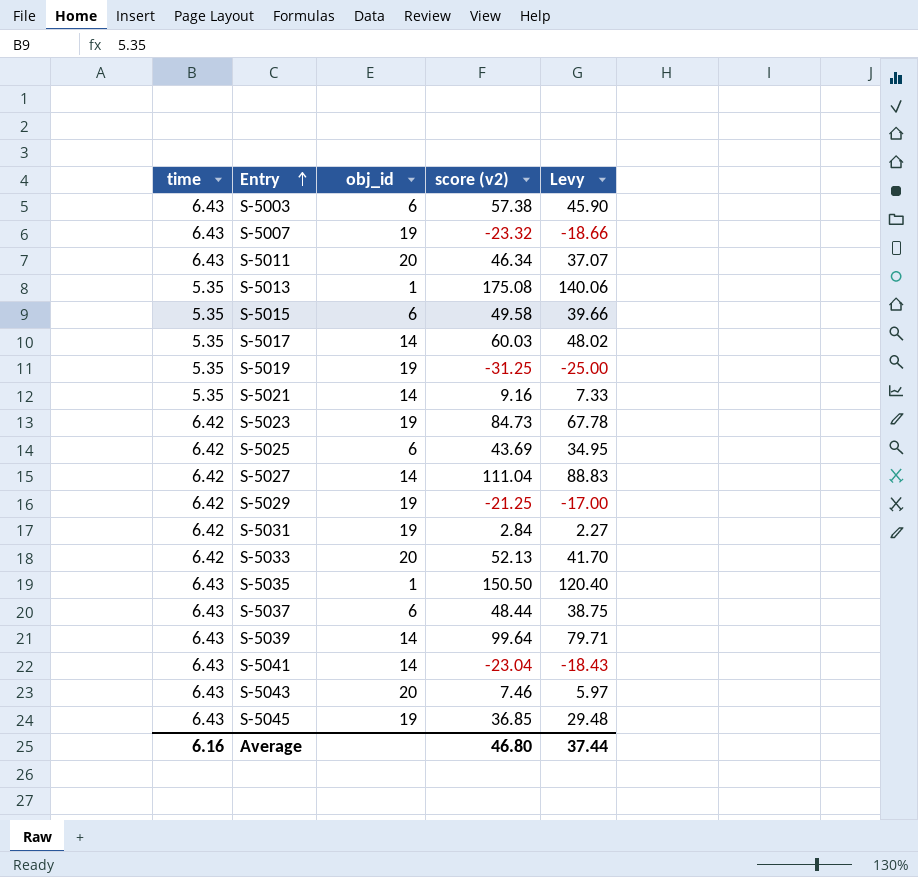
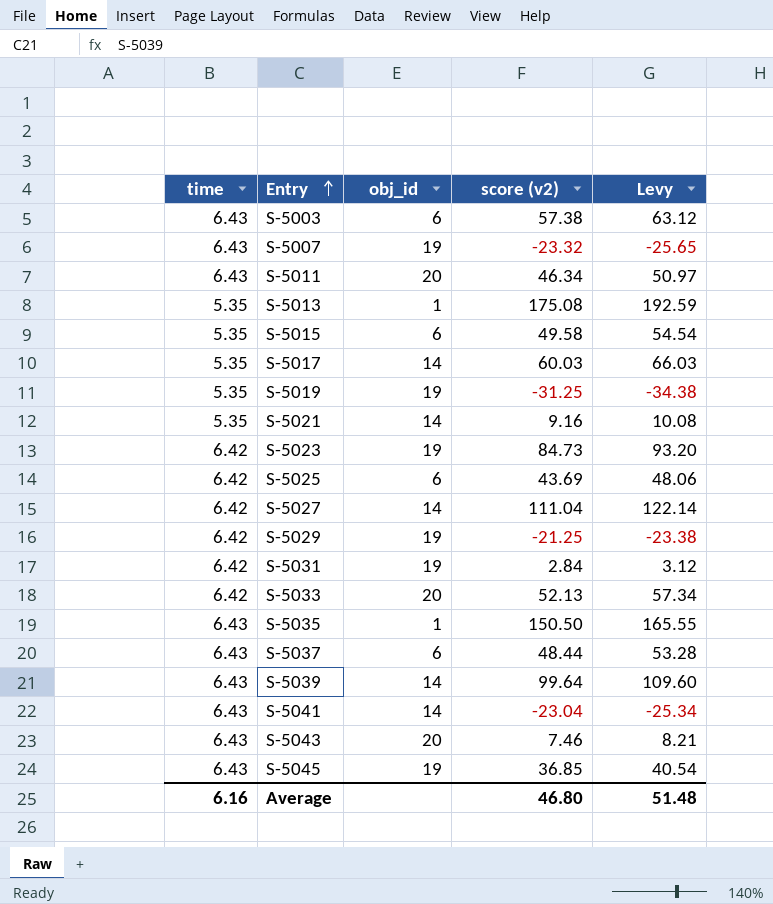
column Levy | formula: [score (v2)] * 0.8 -> [score (v2)] * 1.1
Average | Levy: 37.44 -> 51.48

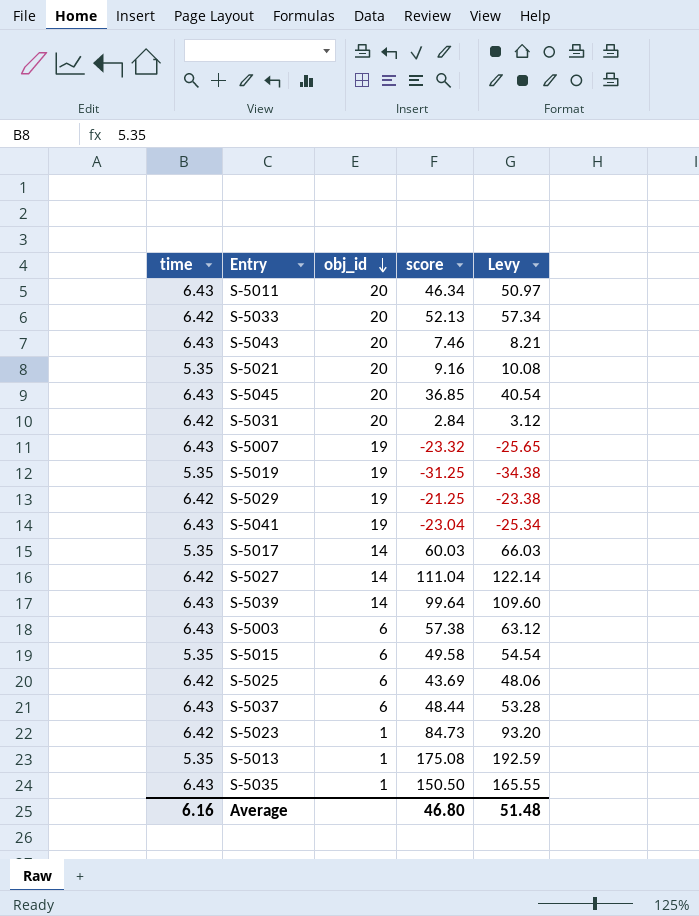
row order: Entry ascending -> obj_id descending
column name: score (v2) -> score
S-5021 | obj_id: 14 -> 20
S-5045 | obj_id: 19 -> 20
S-5031 | obj_id: 19 -> 20
S-5041 | obj_id: 14 -> 19
S-5023 | obj_id: 19 -> 1

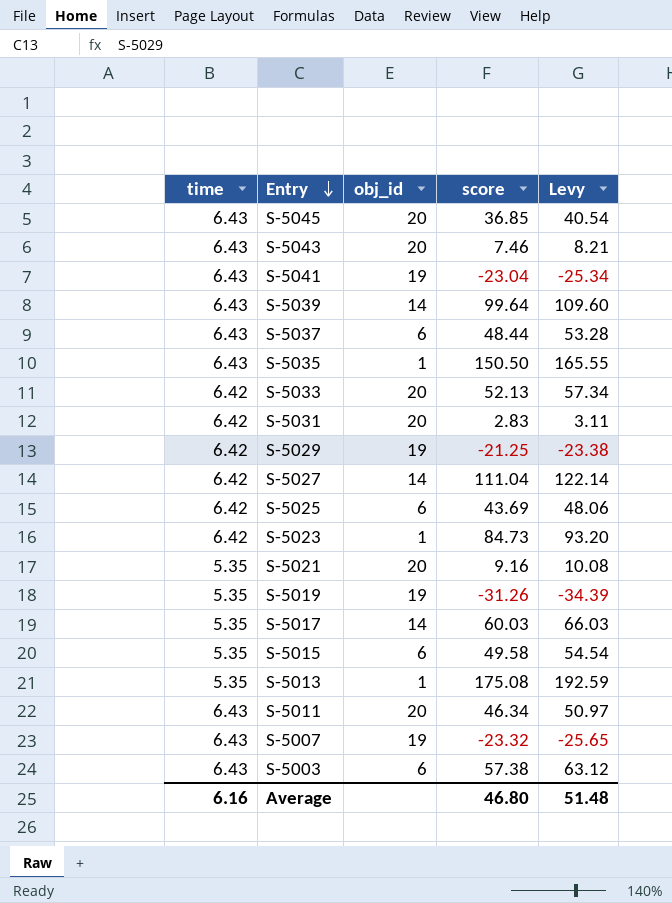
row order: obj_id descending -> Entry descending
S-5031 | score: 2.84 -> 2.83
S-5031 | Levy: 3.12 -> 3.11
S-5019 | score: -31.25 -> -31.26
S-5019 | Levy: -34.38 -> -34.39

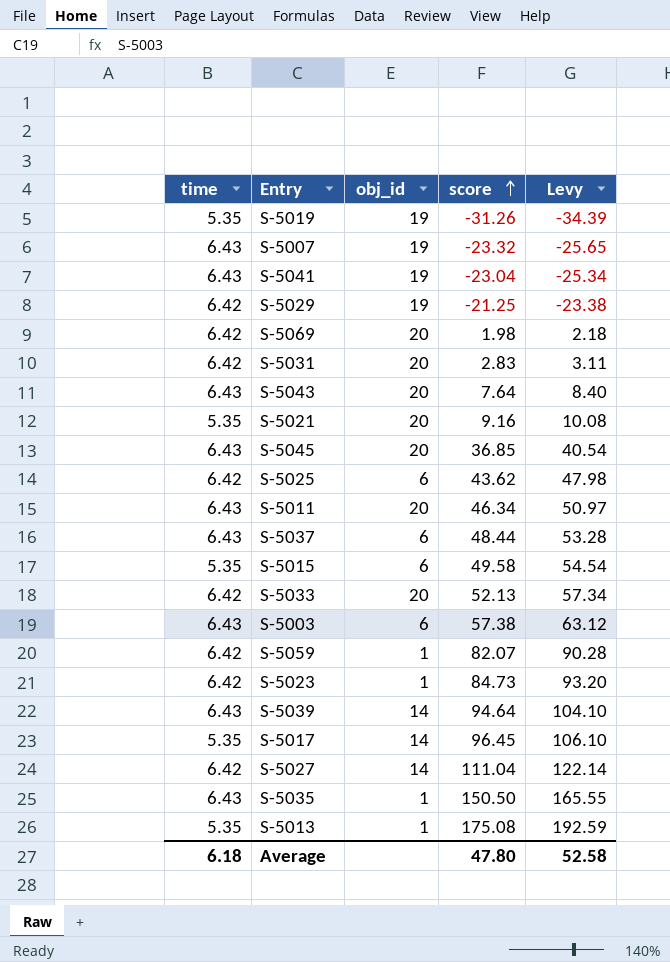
row order: Entry descending -> score ascending
row S-5069: none -> 6.42 | 20 | 1.98 | 2.18
S-5043 | score: 7.46 -> 7.64
S-5043 | Levy: 8.21 -> 8.40
S-5025 | score: 43.69 -> 43.62
S-5025 | Levy: 48.06 -> 47.98
row S-5059: none -> 6.42 | 1 | 82.07 | 90.28
S-5039 | score: 99.64 -> 94.64
S-5039 | Levy: 109.60 -> 104.10
S-5017 | score: 60.03 -> 96.45
S-5017 | Levy: 66.03 -> 106.10
Average | time: 6.16 -> 6.18
Average | score: 46.80 -> 47.80
Average | Levy: 51.48 -> 52.58

